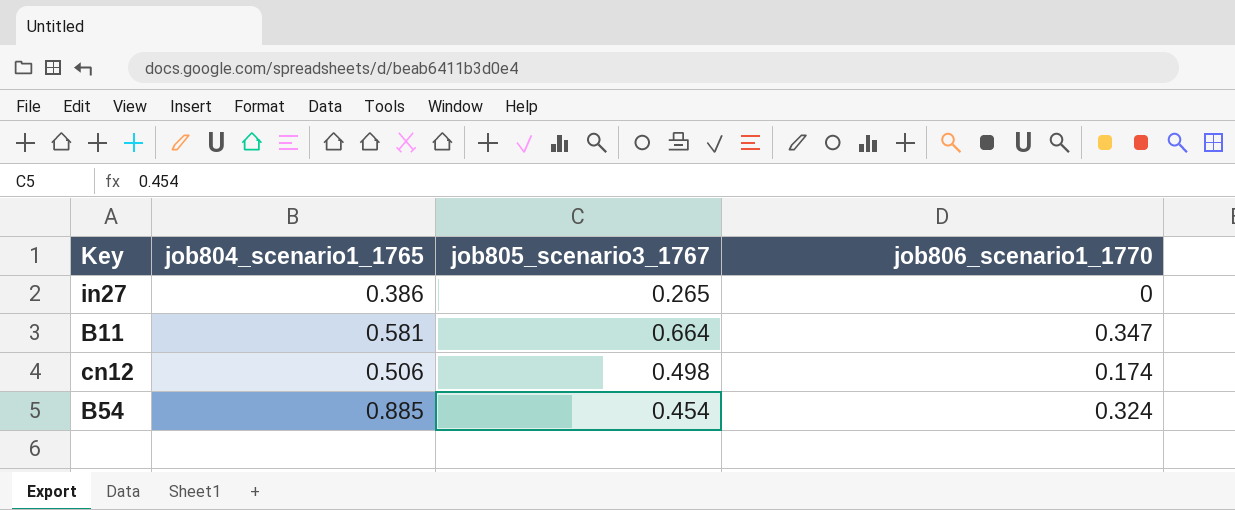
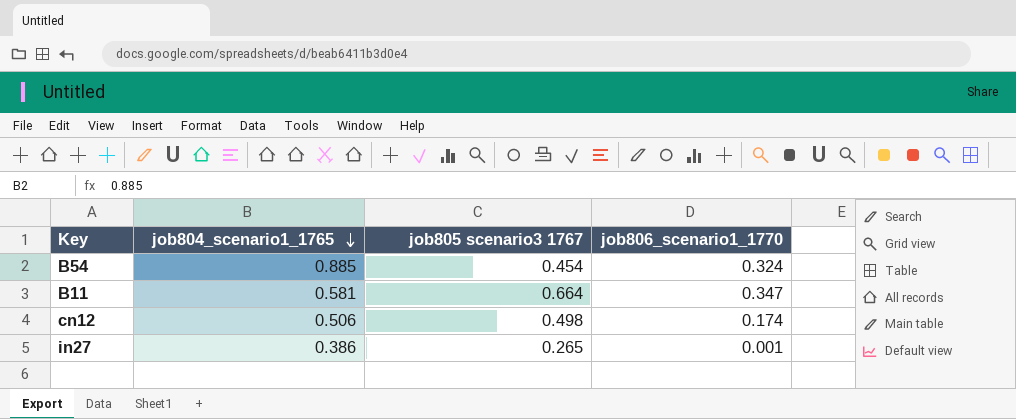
row order: none -> job804_scenario1_1765 descending
column name: job805_scenario3_1767 -> job805 scenario3 1767
in27 | job806_scenario1_1770: 0 -> 0.001

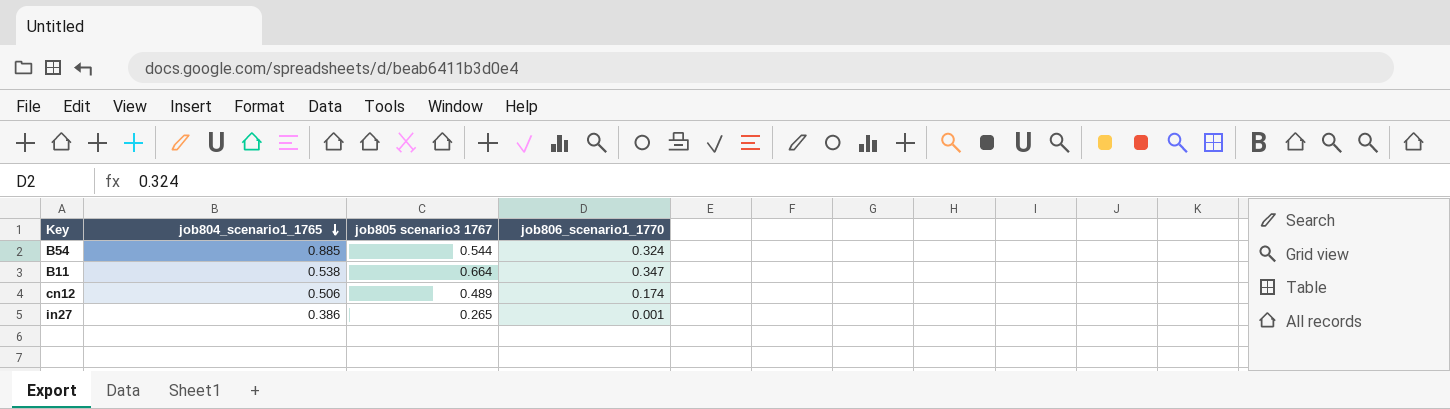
B54 | job805 scenario3 1767: 0.454 -> 0.544
B11 | job804_scenario1_1765: 0.581 -> 0.538
cn12 | job805 scenario3 1767: 0.498 -> 0.489

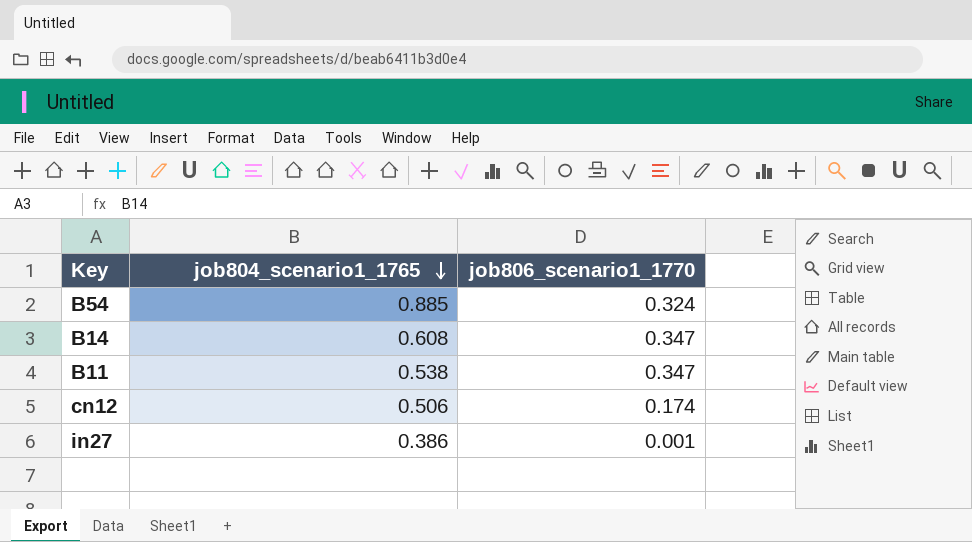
column job805 scenario3 1767 | position: 3 -> none
row B14: none -> 0.608 | 0.347

